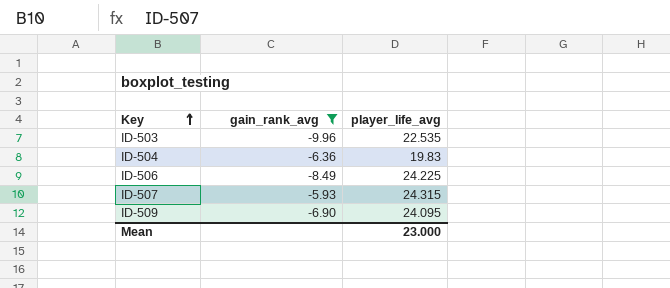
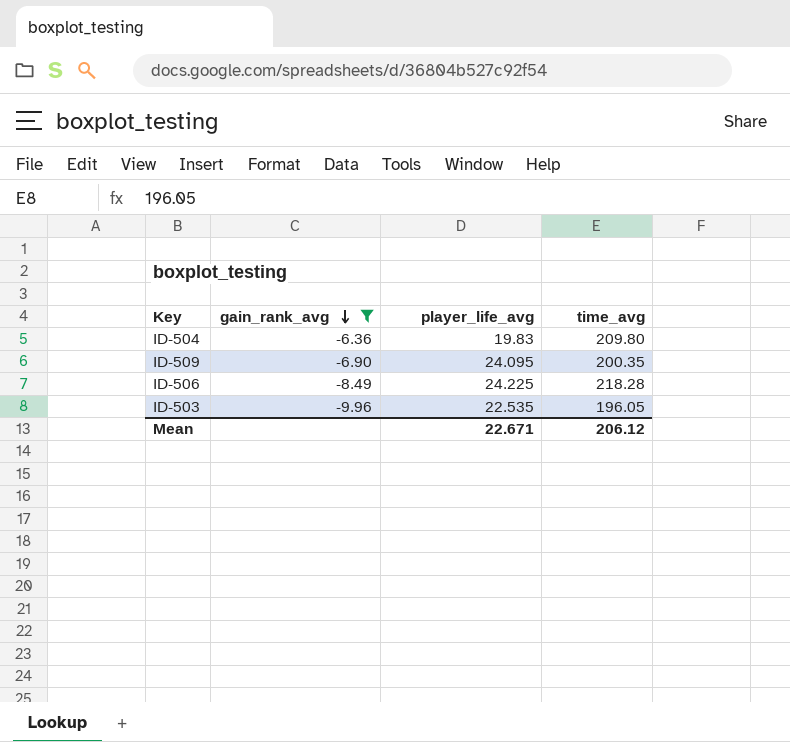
row order: Key ascending -> gain_rank_avg descending
column time_avg | position: none -> 4
row ID-507: -5.93 | 24.315 -> none
Mean | player_life_avg: 23.000 -> 22.671

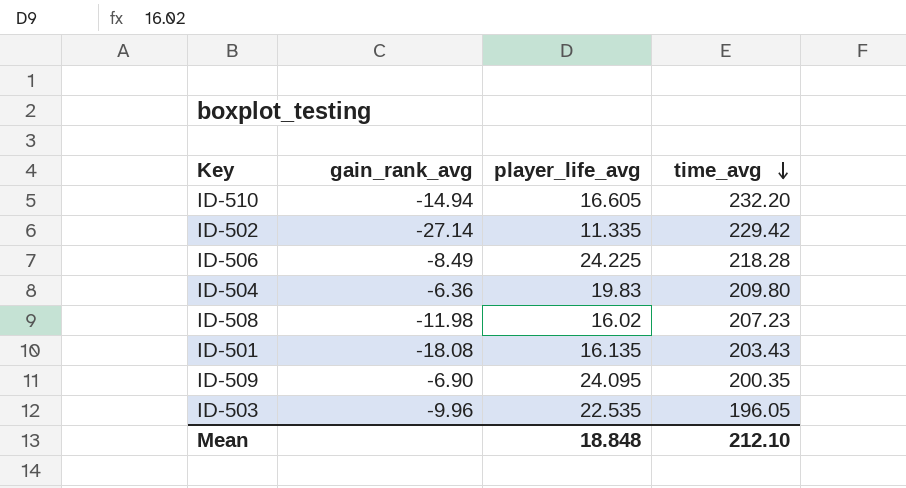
filter: gain_rank_avg >= -9.96 -> none
row order: gain_rank_avg descending -> time_avg descending
Mean | player_life_avg: 22.671 -> 18.848
Mean | time_avg: 206.12 -> 212.10

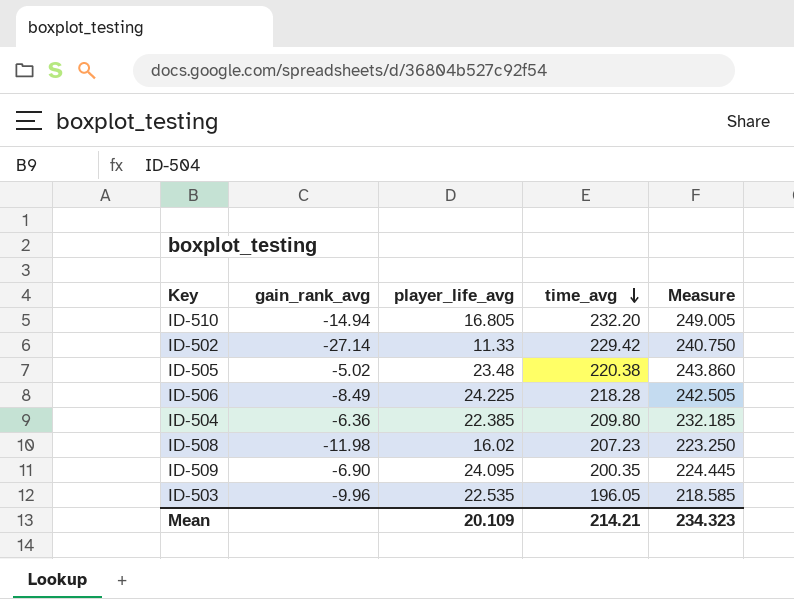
column Measure | formula: none -> [player_life_avg] + [time_avg]
row ID-501: -18.08 | 16.135 | 203.43 -> none
ID-510 | player_life_avg: 16.605 -> 16.805
ID-502 | player_life_avg: 11.335 -> 11.33
row ID-505: none -> -5.02 | 23.48 | 220.38 | 243.860
ID-504 | player_life_avg: 19.83 -> 22.385
Mean | player_life_avg: 18.848 -> 20.109
Mean | time_avg: 212.10 -> 214.21

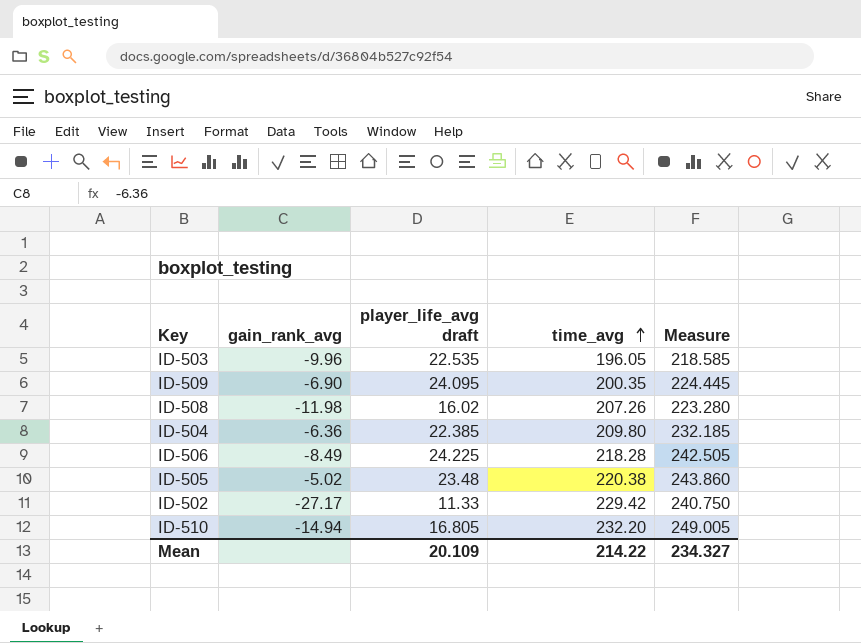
row order: time_avg descending -> time_avg ascending
column name: player_life_avg -> player_life_avg draft
ID-508 | time_avg: 207.23 -> 207.26
ID-508 | Measure: 223.250 -> 223.280
ID-502 | gain_rank_avg: -27.14 -> -27.17
Mean | time_avg: 214.21 -> 214.22
Mean | Measure: 234.323 -> 234.327

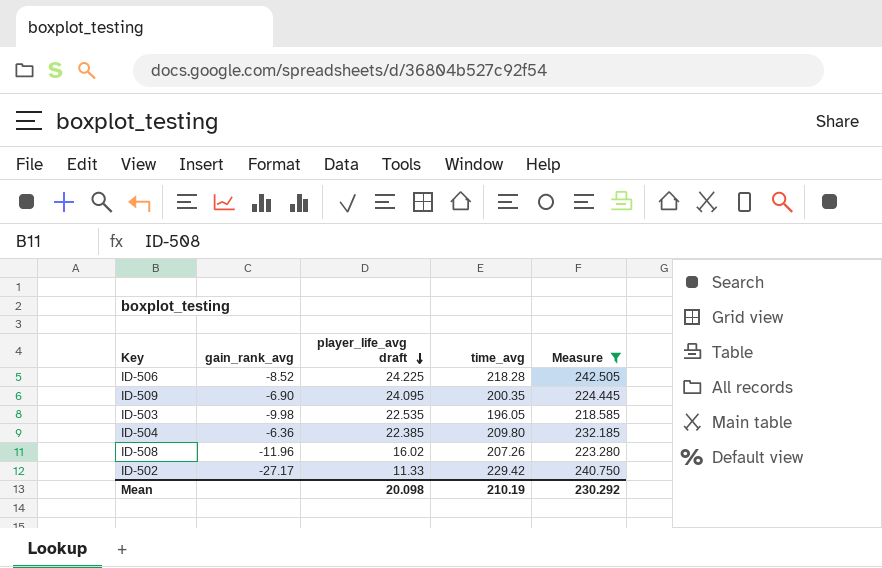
filter: none -> Measure <= 242.505
row order: time_avg ascending -> player_life_avg draft descending
ID-506 | gain_rank_avg: -8.49 -> -8.52
ID-503 | gain_rank_avg: -9.96 -> -9.98
ID-508 | gain_rank_avg: -11.98 -> -11.96
Mean | player_life_avg draft: 20.109 -> 20.098
Mean | time_avg: 214.22 -> 210.19
Mean | Measure: 234.327 -> 230.292

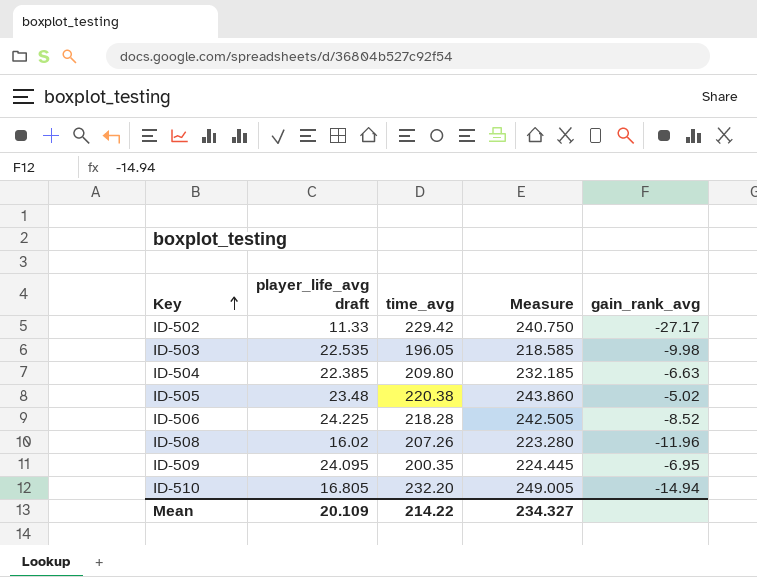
filter: Measure <= 242.505 -> none
row order: player_life_avg draft descending -> Key ascending
column gain_rank_avg | position: 2 -> 5
ID-504 | gain_rank_avg: -6.36 -> -6.63
ID-509 | gain_rank_avg: -6.90 -> -6.95
Mean | player_life_avg draft: 20.098 -> 20.109
Mean | time_avg: 210.19 -> 214.22
Mean | Measure: 230.292 -> 234.327

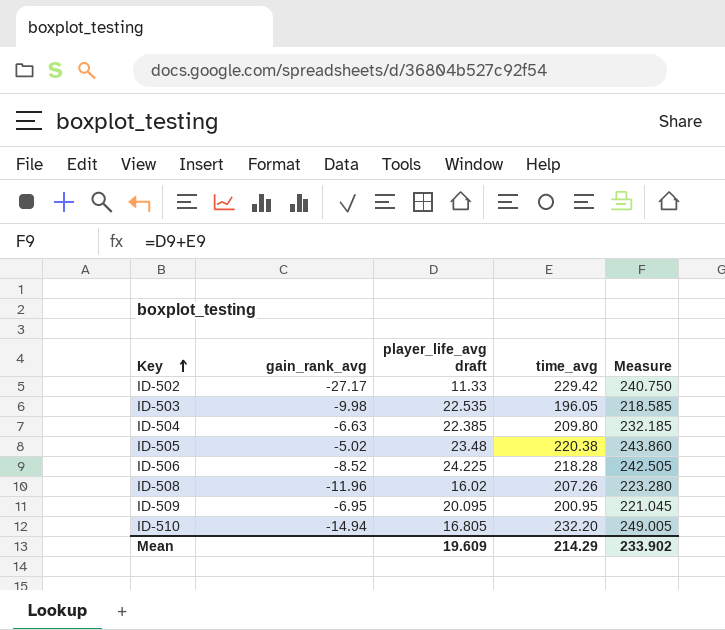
column gain_rank_avg | position: 5 -> 2
ID-509 | player_life_avg draft: 24.095 -> 20.095
ID-509 | time_avg: 200.35 -> 200.95
ID-509 | Measure: 224.445 -> 221.045
Mean | player_life_avg draft: 20.109 -> 19.609
Mean | time_avg: 214.22 -> 214.29
Mean | Measure: 234.327 -> 233.902

